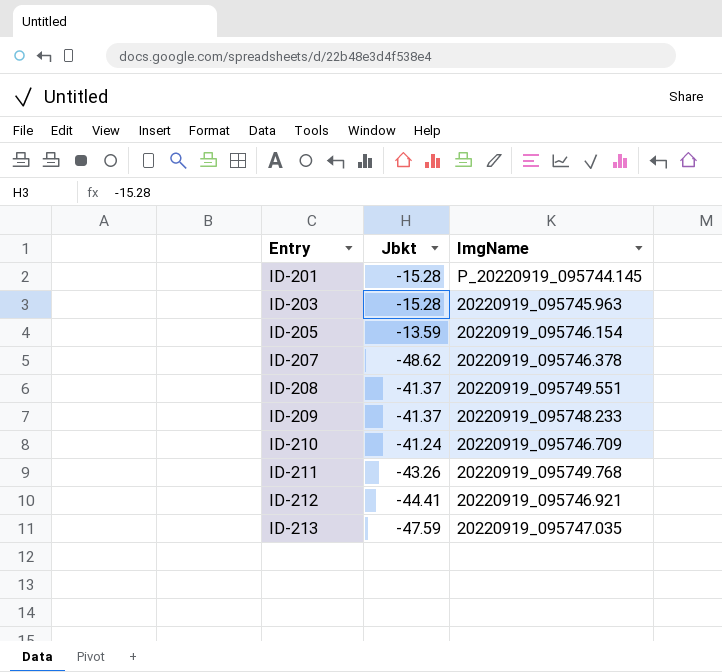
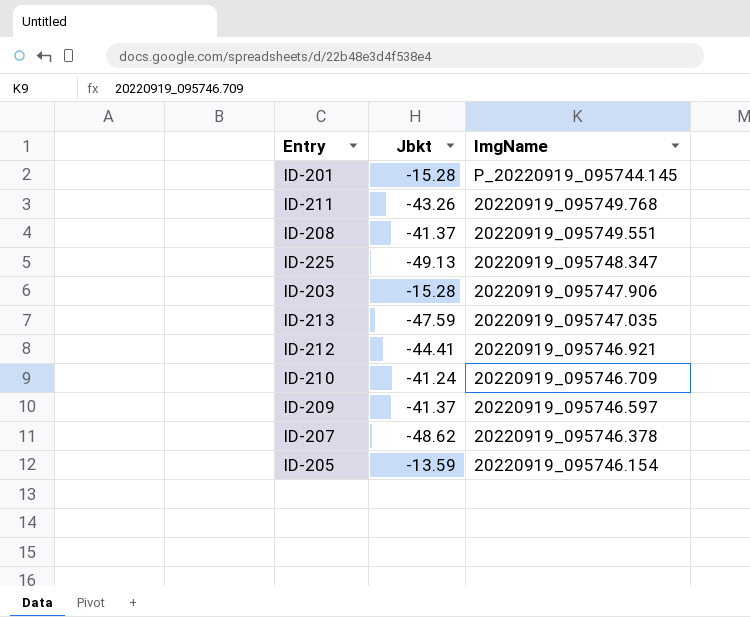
row order: Entry ascending -> ImgName descending
row ID-225: none -> -49.13 | 20220919_095748.347
ID-203 | ImgName: 20220919_095745.963 -> 20220919_095747.906
ID-209 | ImgName: 20220919_095748.233 -> 20220919_095746.597

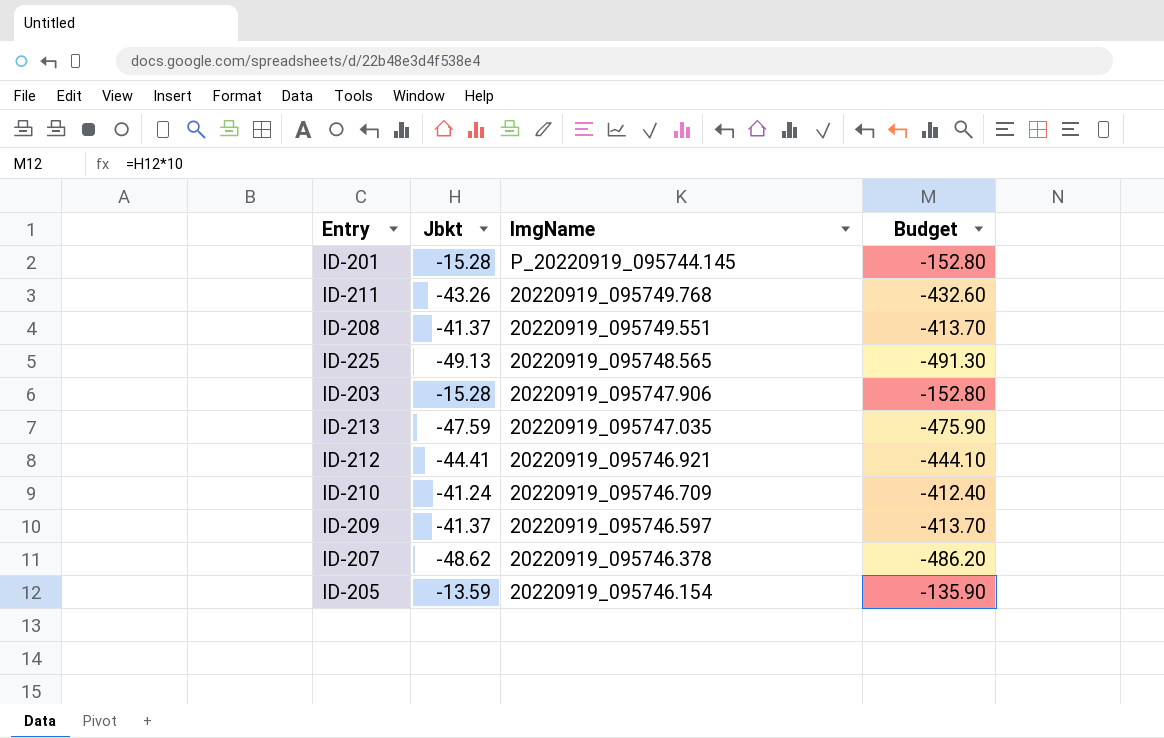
column Budget | formula: none -> [Jbkt] * 10
ID-225 | ImgName: 20220919_095748.347 -> 20220919_095748.565

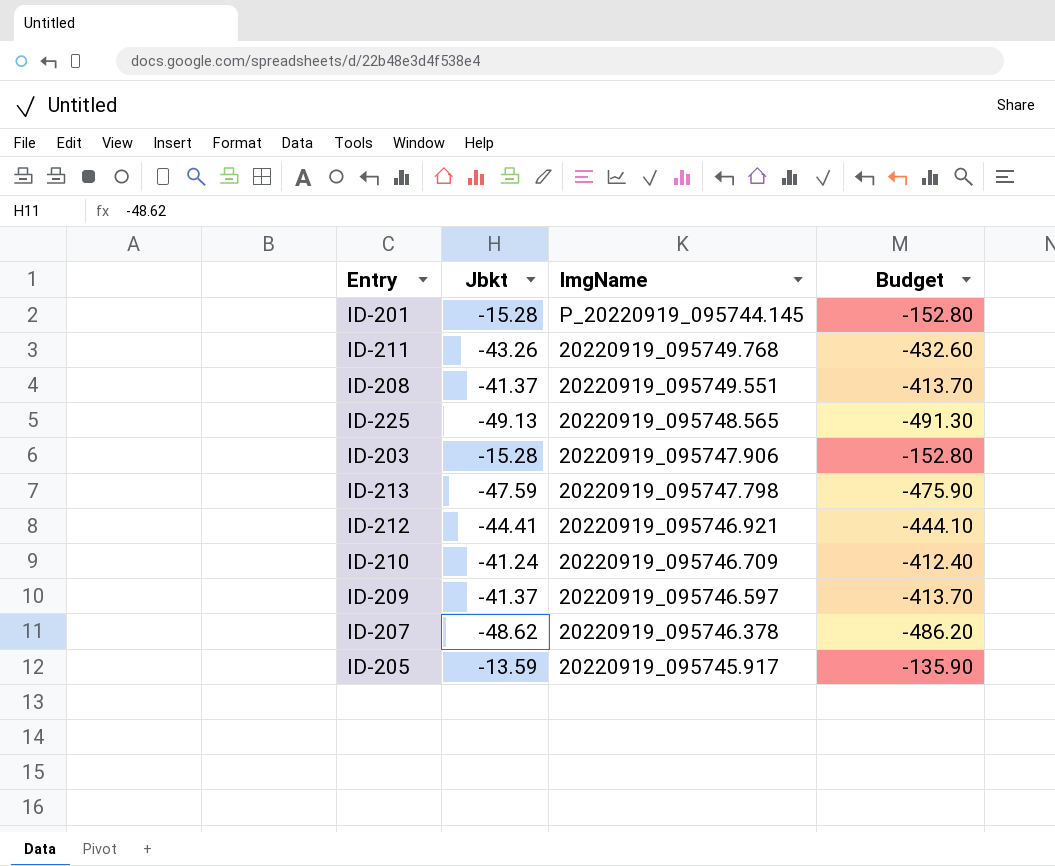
ID-213 | ImgName: 20220919_095747.035 -> 20220919_095747.798
ID-205 | ImgName: 20220919_095746.154 -> 20220919_095745.917

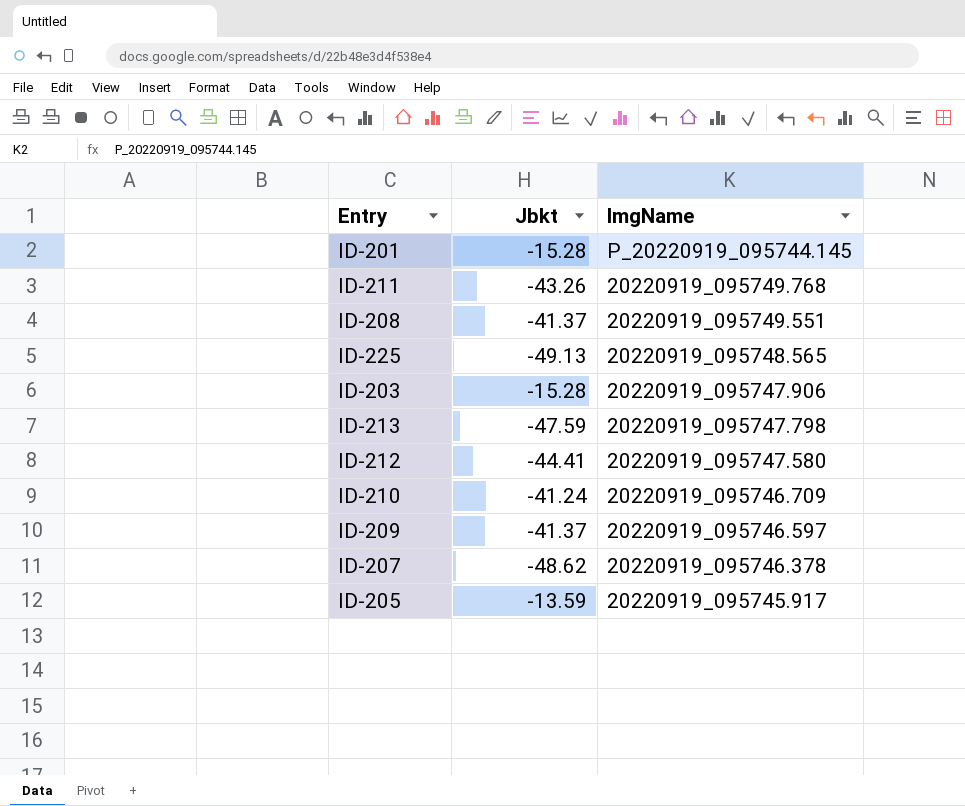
column Budget | formula: [Jbkt] * 10 -> none
ID-212 | ImgName: 20220919_095746.921 -> 20220919_095747.580

